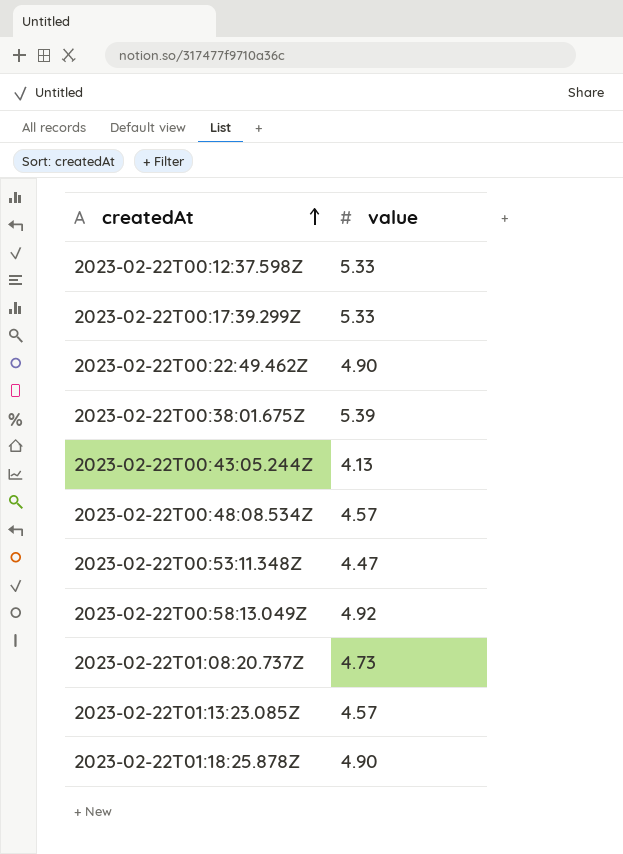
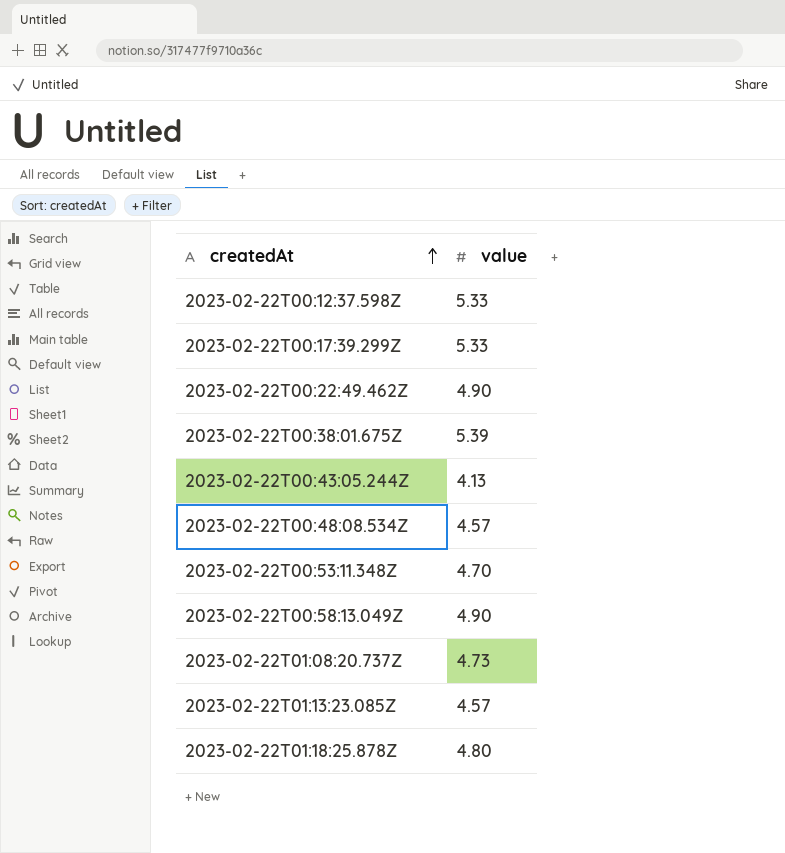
2023-02-22T00:53:11.348Z | value: 4.47 -> 4.70
2023-02-22T00:58:13.049Z | value: 4.92 -> 4.90
2023-02-22T01:18:25.878Z | value: 4.90 -> 4.80

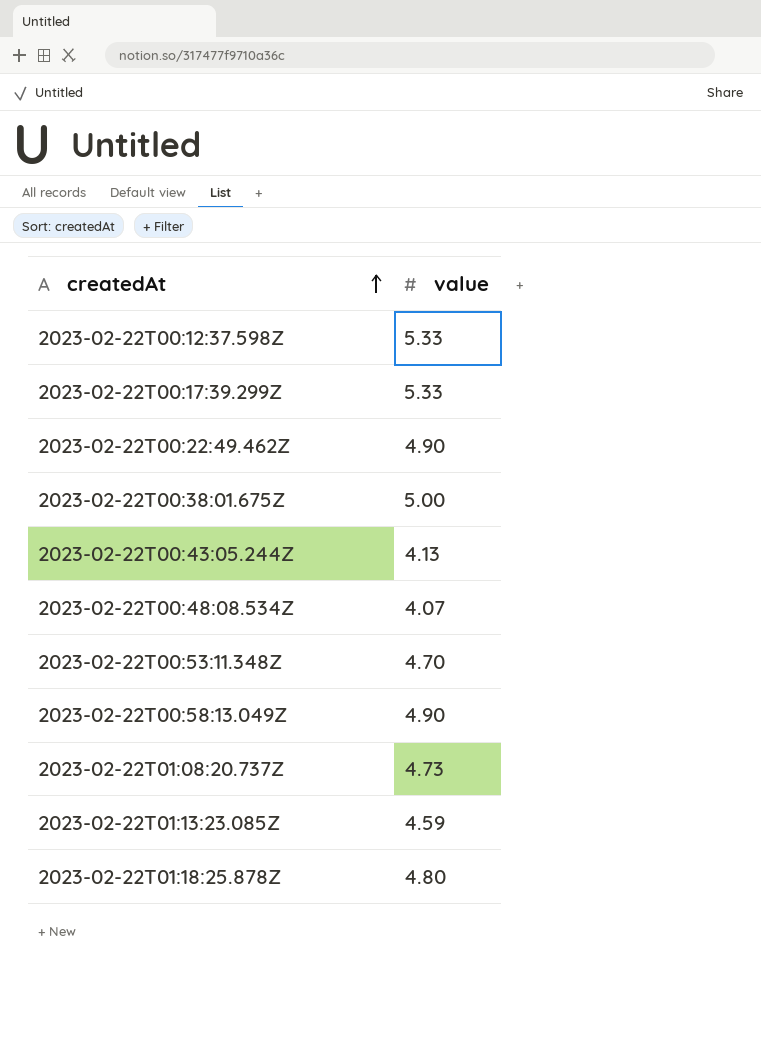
2023-02-22T00:38:01.675Z | value: 5.39 -> 5.00
2023-02-22T00:48:08.534Z | value: 4.57 -> 4.07
2023-02-22T01:13:23.085Z | value: 4.57 -> 4.59

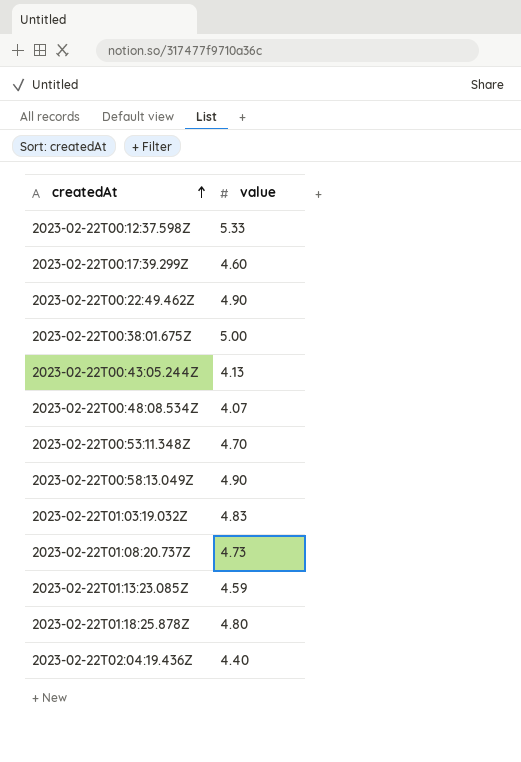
2023-02-22T00:17:39.299Z | value: 5.33 -> 4.60
row 2023-02-22T01:03:19.032Z: none -> 4.83
row 2023-02-22T02:04:19.436Z: none -> 4.40

